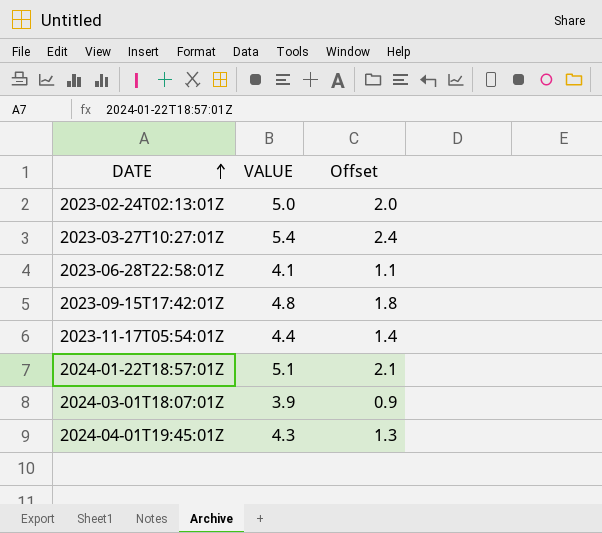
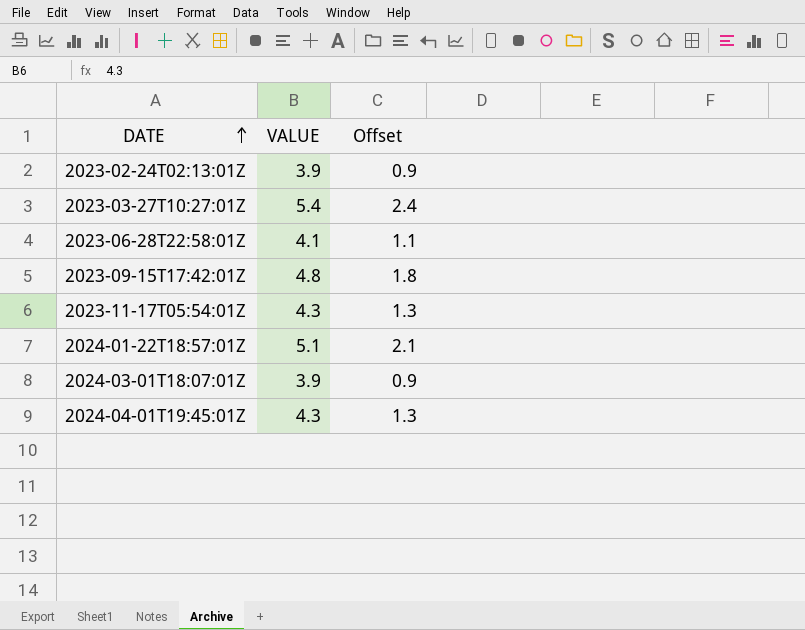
2023-02-24T02:13:01Z | VALUE: 5.0 -> 3.9
2023-02-24T02:13:01Z | Offset: 2.0 -> 0.9
2023-11-17T05:54:01Z | VALUE: 4.4 -> 4.3
2023-11-17T05:54:01Z | Offset: 1.4 -> 1.3

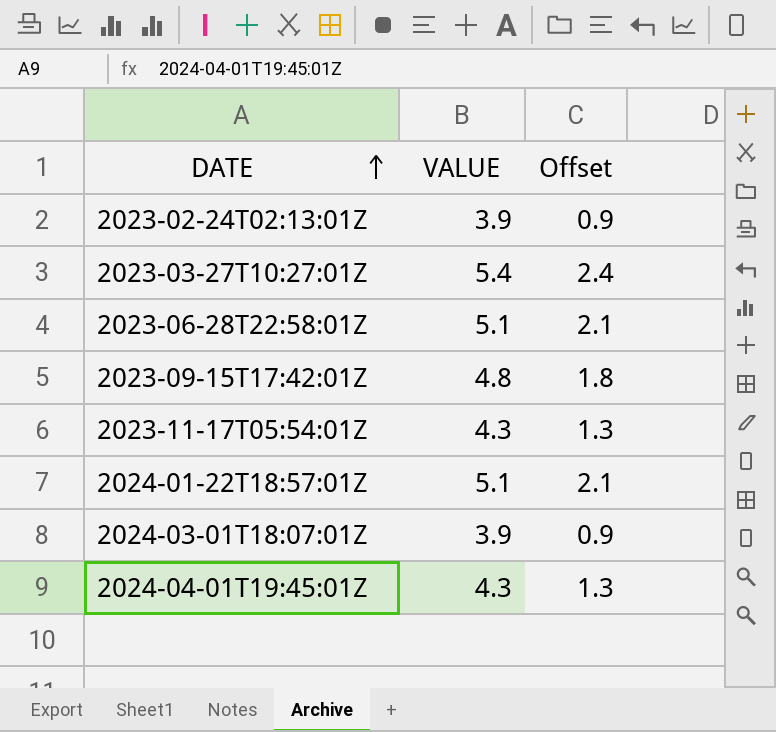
2023-06-28T22:58:01Z | VALUE: 4.1 -> 5.1
2023-06-28T22:58:01Z | Offset: 1.1 -> 2.1

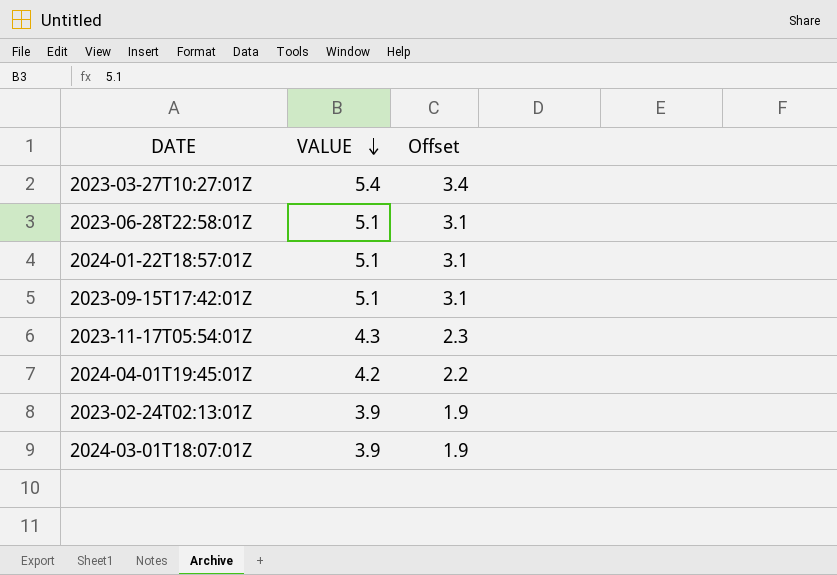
row order: DATE ascending -> VALUE descending
column Offset | formula: [VALUE] - 3 -> [VALUE] - 2
2023-09-15T17:42:01Z | VALUE: 4.8 -> 5.1
2024-04-01T19:45:01Z | VALUE: 4.3 -> 4.2

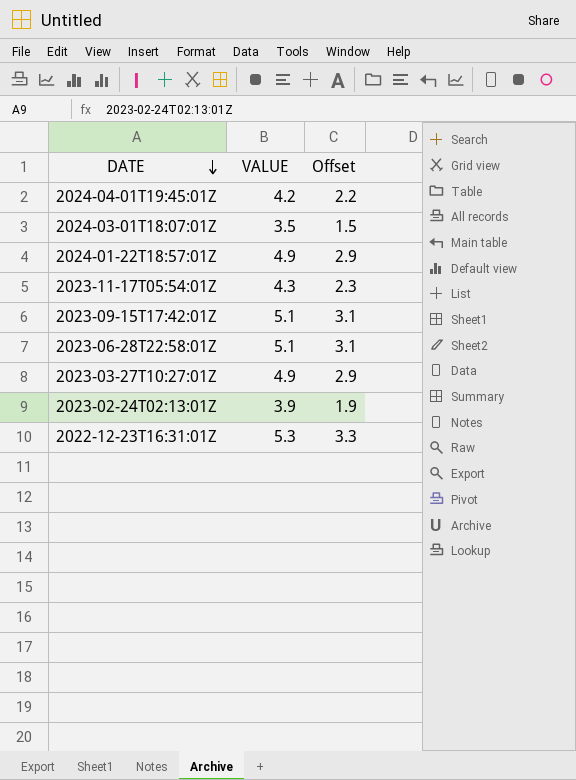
row order: VALUE descending -> DATE descending
2024-03-01T18:07:01Z | VALUE: 3.9 -> 3.5
2024-03-01T18:07:01Z | Offset: 1.9 -> 1.5
2024-01-22T18:57:01Z | VALUE: 5.1 -> 4.9
2024-01-22T18:57:01Z | Offset: 3.1 -> 2.9
2023-03-27T10:27:01Z | VALUE: 5.4 -> 4.9
2023-03-27T10:27:01Z | Offset: 3.4 -> 2.9
row 2022-12-23T16:31:01Z: none -> 5.3 | 3.3

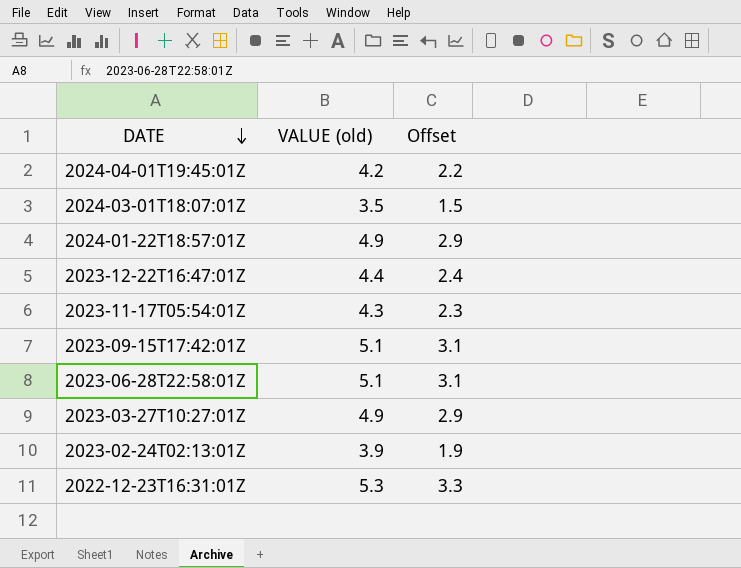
column name: VALUE -> VALUE (old)
row 2023-12-22T16:47:01Z: none -> 4.4 | 2.4

